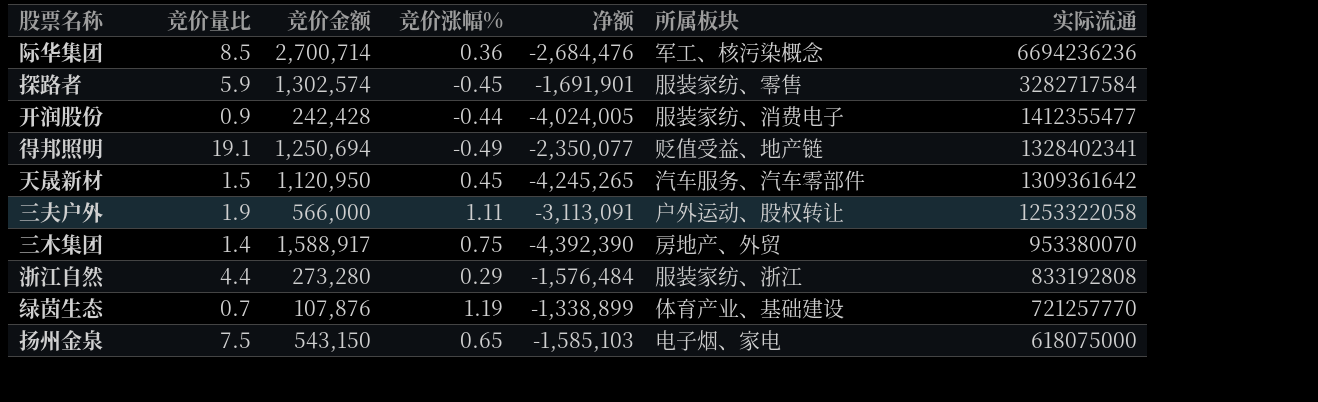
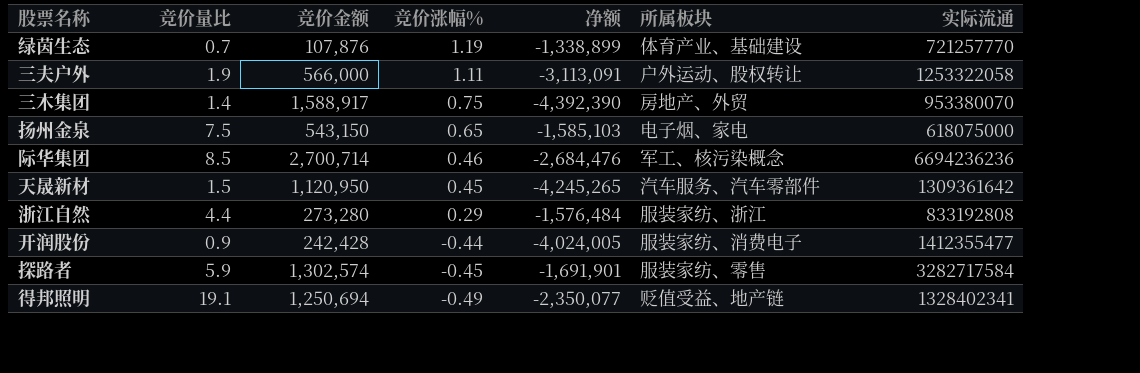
row order: 实际流通 descending -> 竞价涨幅% descending
际华集团 | 竞价涨幅%: 0.36 -> 0.46

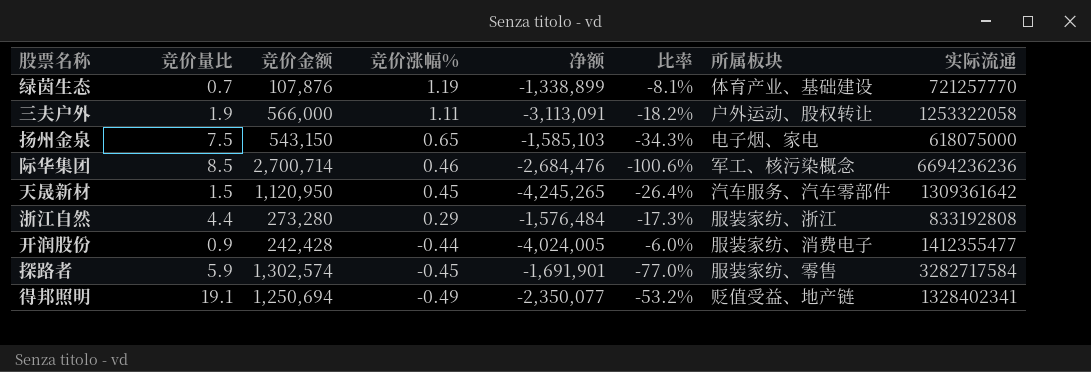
column 比率 | formula: none -> [竞价金额] / [净额]
row 三木集团: 1.4 | 1,588,917 | 0.75 | -4,392,390 | 房地产、外贸 | 953380070 -> none

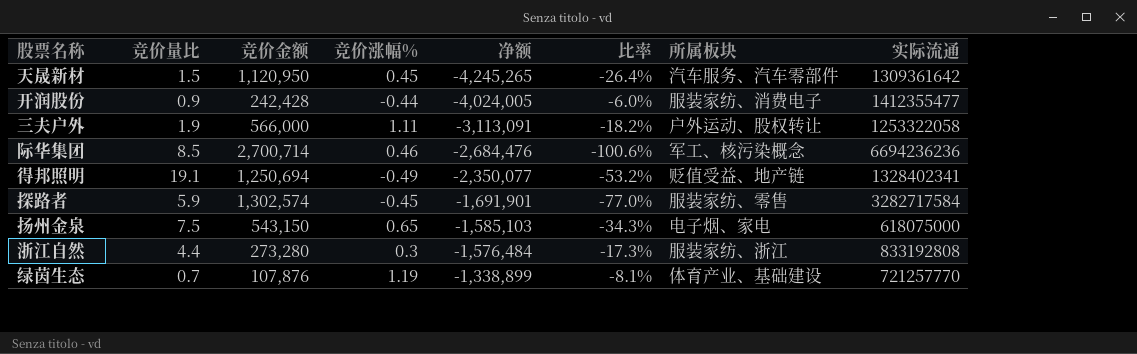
row order: 竞价涨幅% descending -> 净额 ascending
浙江自然 | 竞价涨幅%: 0.29 -> 0.3

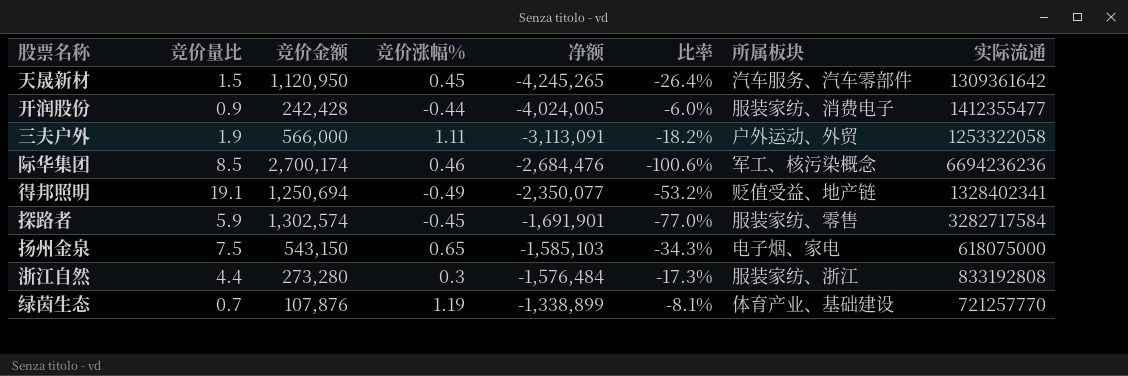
三夫户外 | 所属板块: 户外运动、股权转让 -> 户外运动、外贸
际华集团 | 竞价金额: 2,700,714 -> 2,700,174

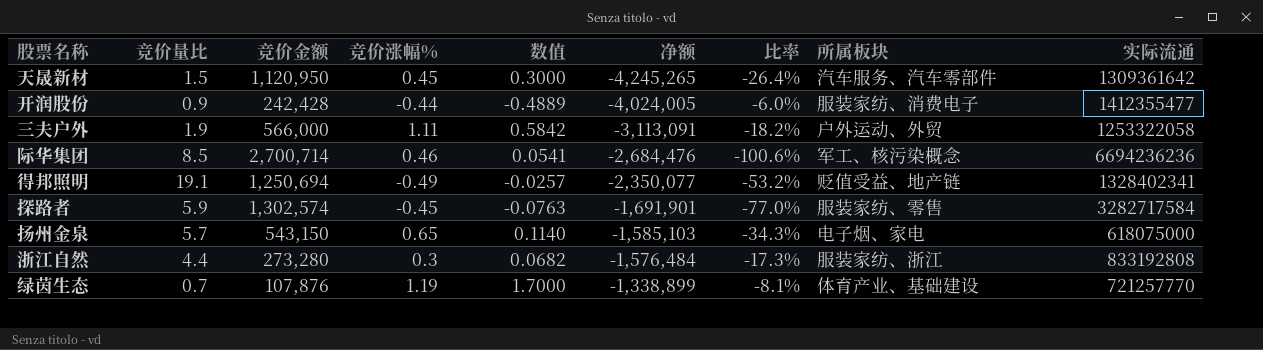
column 数值 | formula: none -> [竞价涨幅%] / [竞价量比]
际华集团 | 竞价金额: 2,700,174 -> 2,700,714
扬州金泉 | 竞价量比: 7.5 -> 5.7

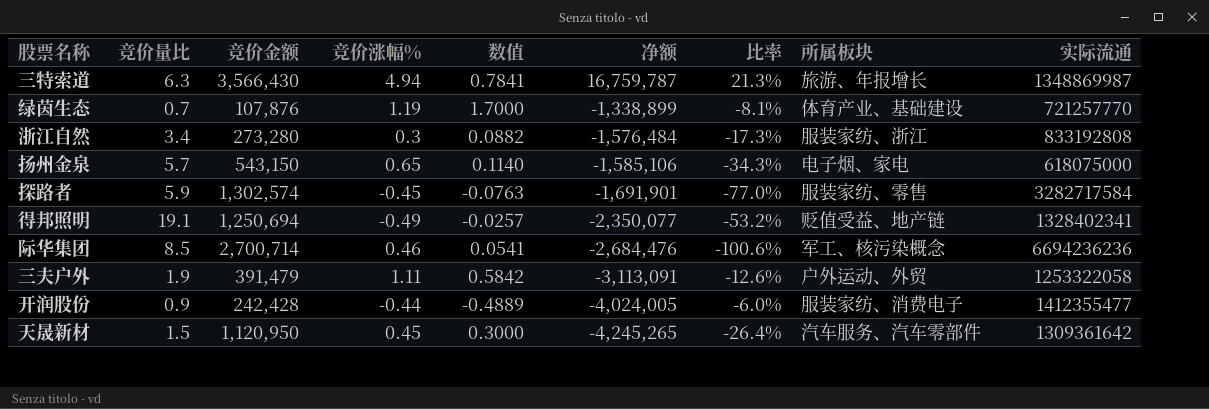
row order: 净额 ascending -> 净额 descending
row 三特索道: none -> 6.3 | 3,566,430 | 4.94 | 0.7841 | 16,759,787 | 21.3% | 旅游、年报增长 | 1348869987
浙江自然 | 竞价量比: 4.4 -> 3.4
浙江自然 | 数值: 0.0682 -> 0.0882
扬州金泉 | 净额: -1,585,103 -> -1,585,106
三夫户外 | 竞价金额: 566,000 -> 391,479
三夫户外 | 比率: -18.2% -> -12.6%

